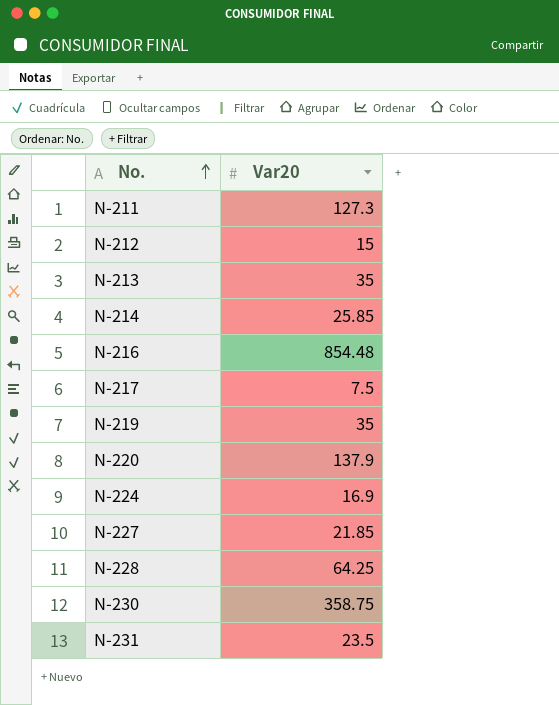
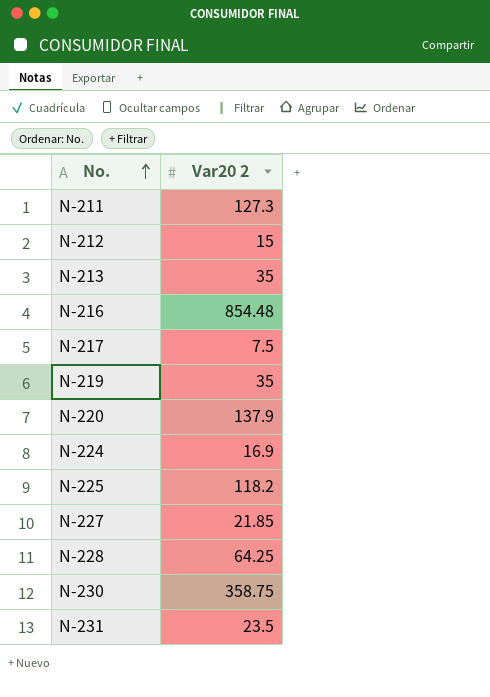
column name: Var20 -> Var20 2
row N-214: 25.85 -> none
row N-225: none -> 118.2

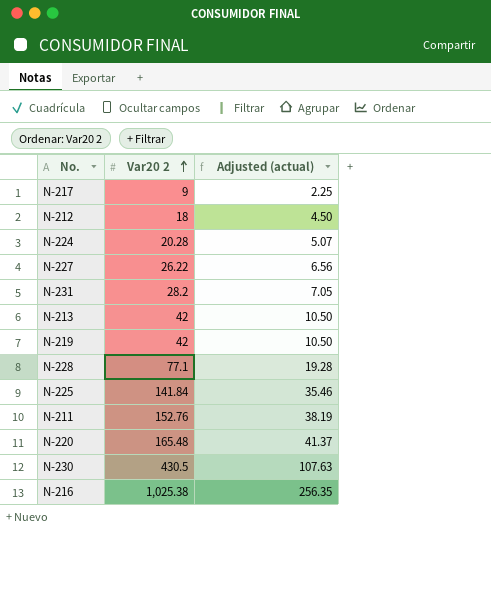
row order: No. ascending -> Var20 2 ascending
column Adjusted (actual) | formula: none -> [Var20 2] * 0.25
N-217 | Var20 2: 7.5 -> 9
N-212 | Var20 2: 15 -> 18
N-224 | Var20 2: 16.9 -> 20.28
N-227 | Var20 2: 21.85 -> 26.22
N-231 | Var20 2: 23.5 -> 28.2
N-213 | Var20 2: 35 -> 42
N-219 | Var20 2: 35 -> 42
N-228 | Var20 2: 64.25 -> 77.1
N-225 | Var20 2: 118.2 -> 141.84
N-211 | Var20 2: 127.3 -> 152.76
N-220 | Var20 2: 137.9 -> 165.48
N-230 | Var20 2: 358.75 -> 430.5
N-216 | Var20 2: 854.48 -> 1,025.38

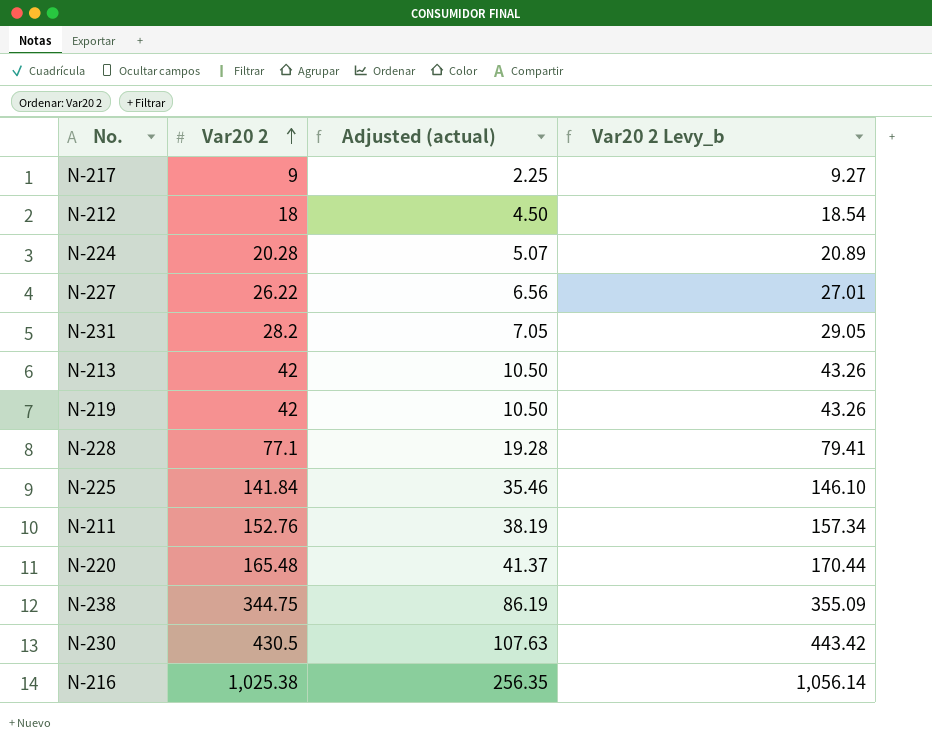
column Var20 2 Levy_b | formula: none -> [Var20 2] * 1.03
row N-238: none -> 344.75 | 86.19 | 355.09

